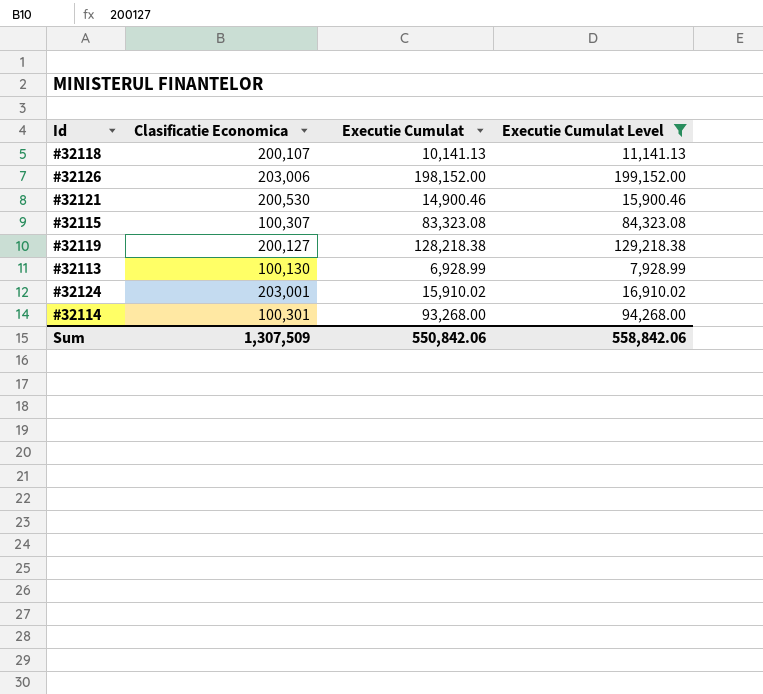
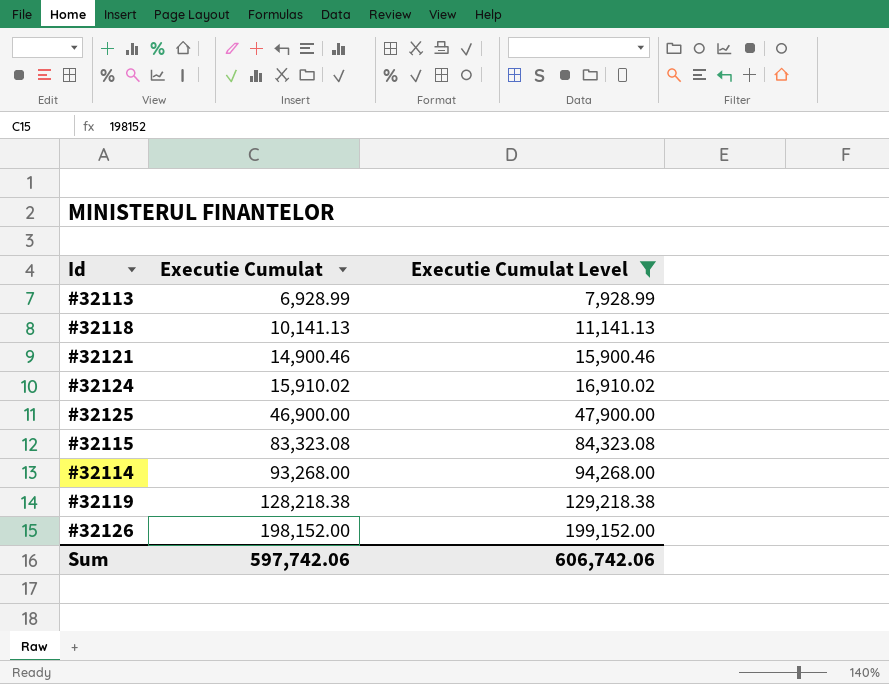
row order: none -> Executie Cumulat ascending
column Clasificatie Economica | position: 2 -> none
row #32125: none -> 46,900.00 | 47,900.00
Sum | Executie Cumulat: 550,842.06 -> 597,742.06
Sum | Executie Cumulat Level: 558,842.06 -> 606,742.06

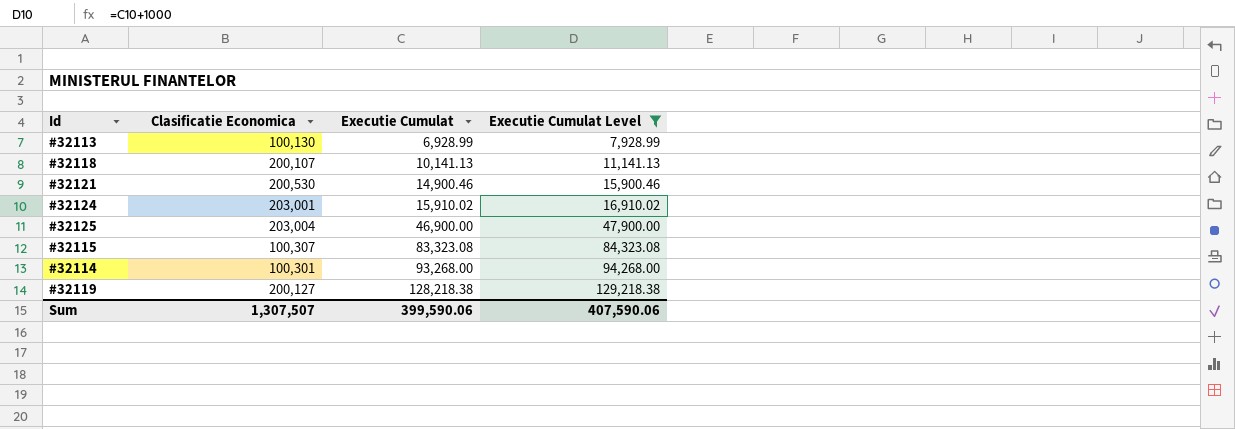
column Clasificatie Economica | position: none -> 2
row #32126: 198,152.00 | 199,152.00 -> none
Sum | Executie Cumulat: 597,742.06 -> 399,590.06
Sum | Executie Cumulat Level: 606,742.06 -> 407,590.06

